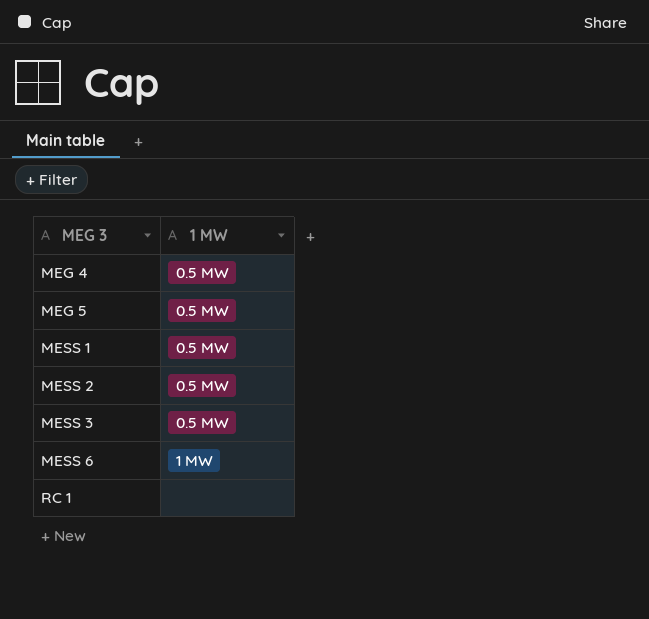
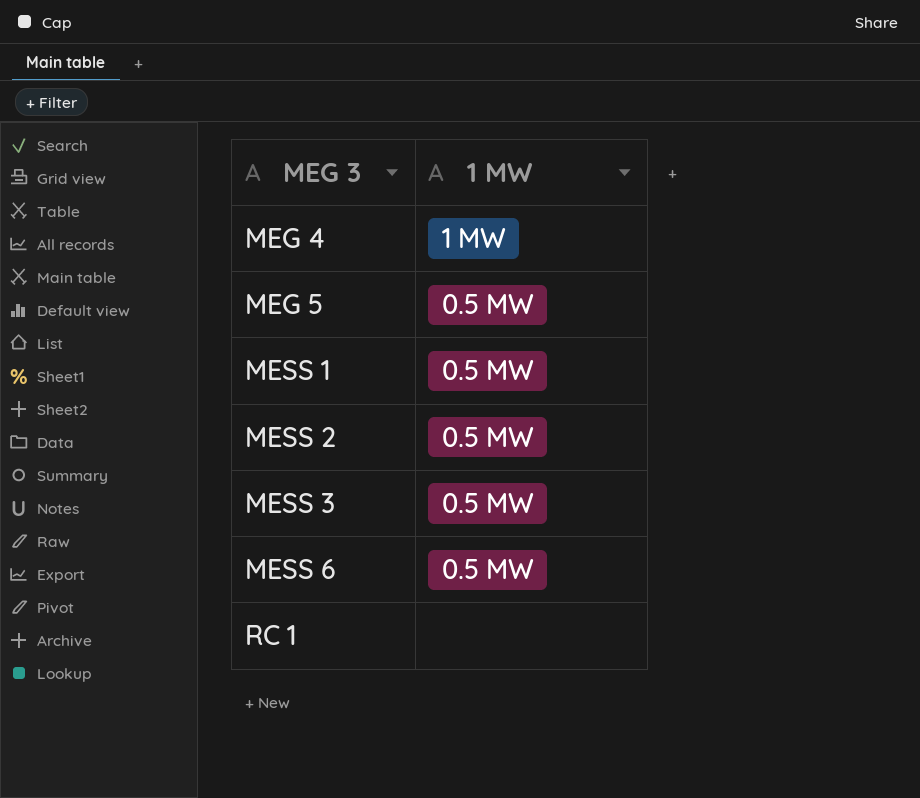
MEG 4 | 1 MW: 0.5 MW -> 1 MW
MESS 6 | 1 MW: 1 MW -> 0.5 MW

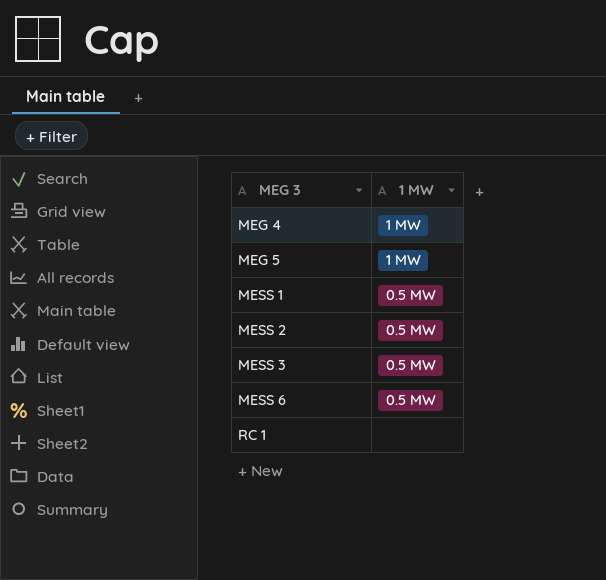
MEG 5 | 1 MW: 0.5 MW -> 1 MW

